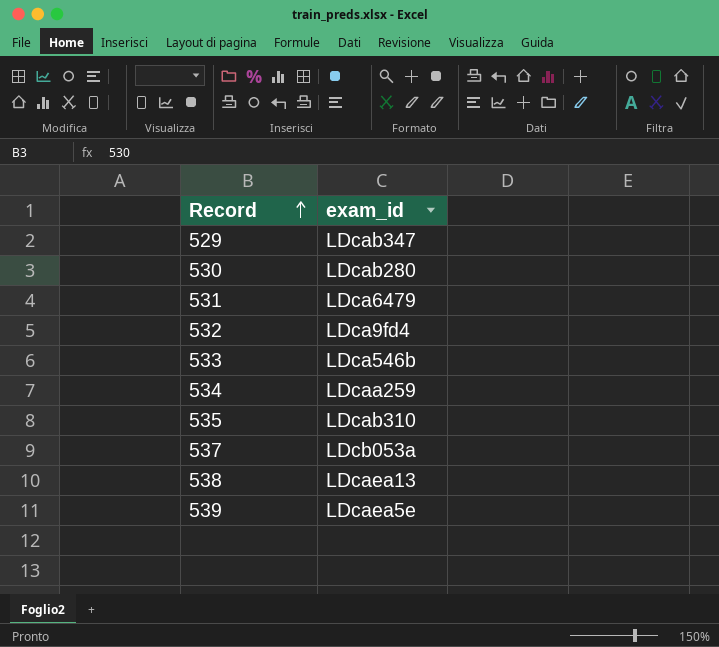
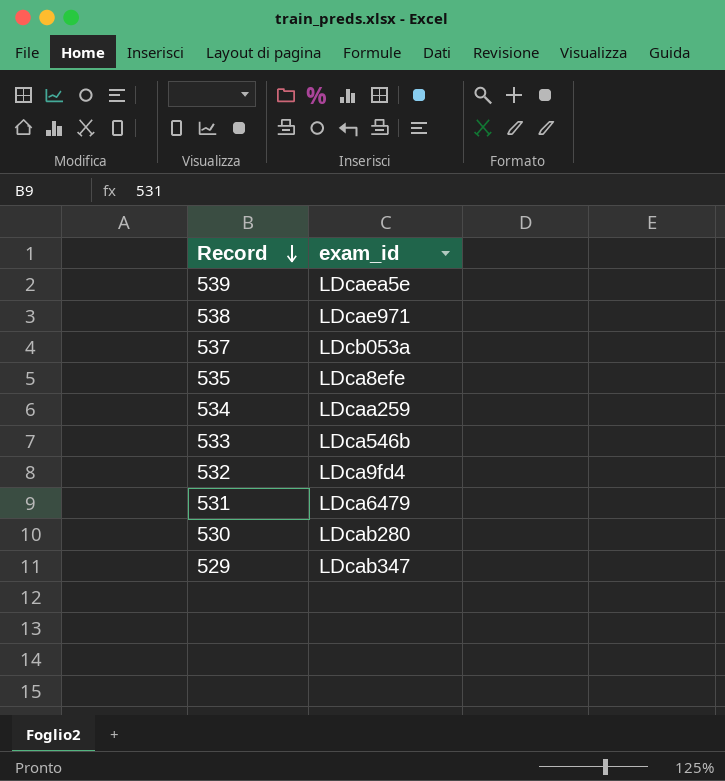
row order: Record ascending -> Record descending
538 | exam_id: LDcaea13 -> LDcae971
535 | exam_id: LDcab310 -> LDca8efe

